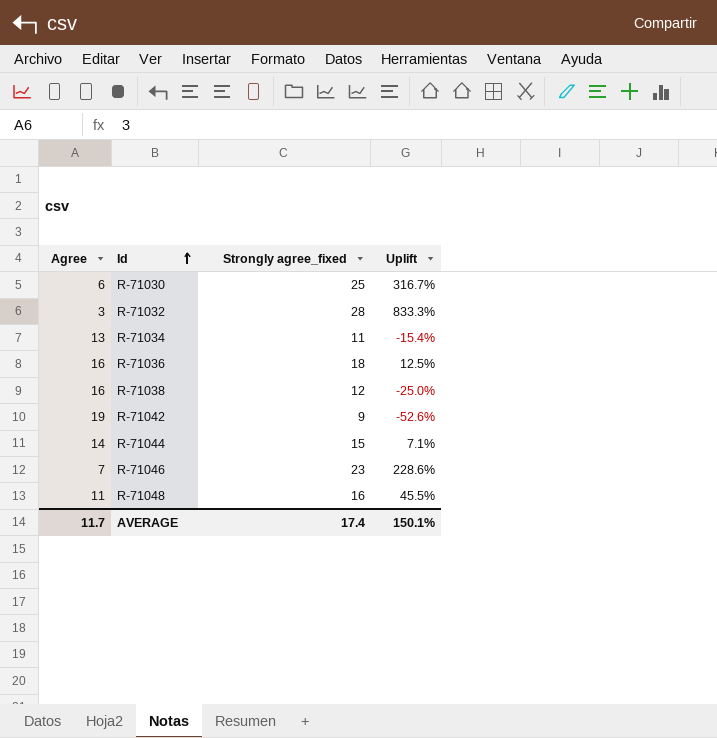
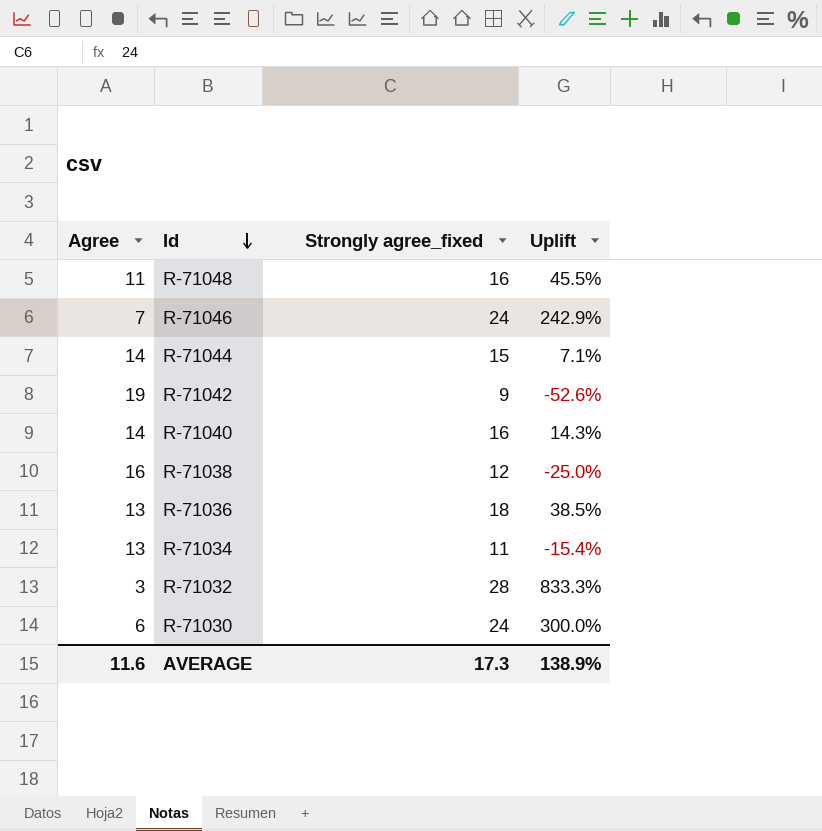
row order: Id ascending -> Id descending
R-71046 | Strongly agree_fixed: 23 -> 24
R-71046 | Uplift: 228.6% -> 242.9%
row R-71040: none -> 14 | 16 | 14.3%
R-71036 | Agree: 16 -> 13
R-71036 | Uplift: 12.5% -> 38.5%
R-71030 | Strongly agree_fixed: 25 -> 24
R-71030 | Uplift: 316.7% -> 300.0%
AVERAGE | Agree: 11.7 -> 11.6
AVERAGE | Strongly agree_fixed: 17.4 -> 17.3
AVERAGE | Uplift: 150.1% -> 138.9%

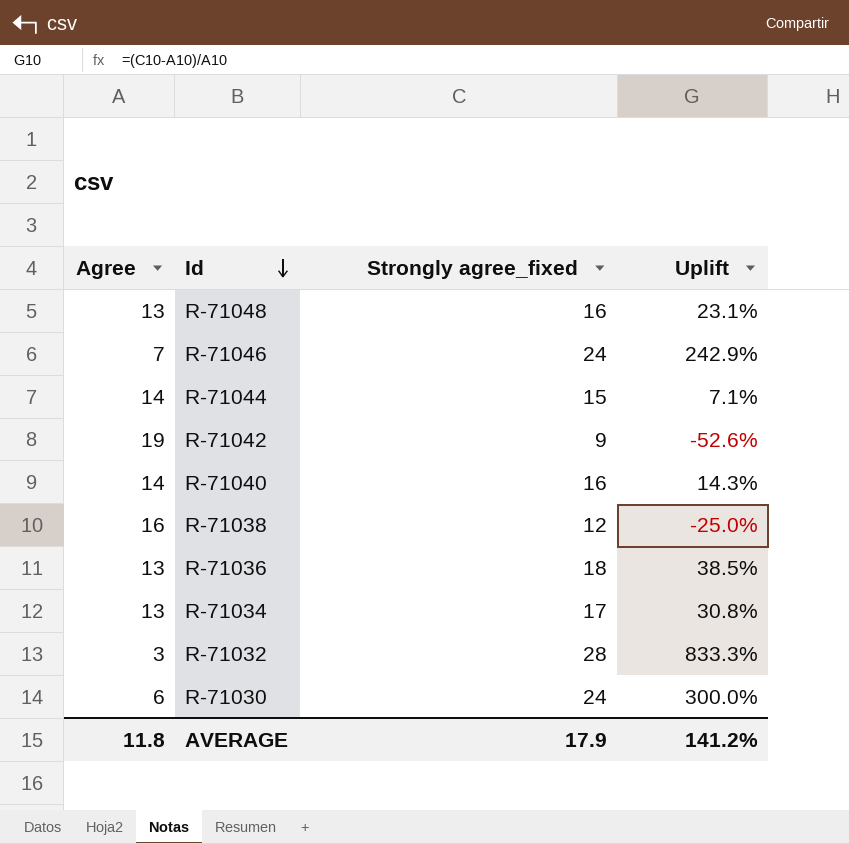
R-71048 | Agree: 11 -> 13
R-71048 | Uplift: 45.5% -> 23.1%
R-71034 | Strongly agree_fixed: 11 -> 17
R-71034 | Uplift: -15.4% -> 30.8%
AVERAGE | Agree: 11.6 -> 11.8
AVERAGE | Strongly agree_fixed: 17.3 -> 17.9
AVERAGE | Uplift: 138.9% -> 141.2%

